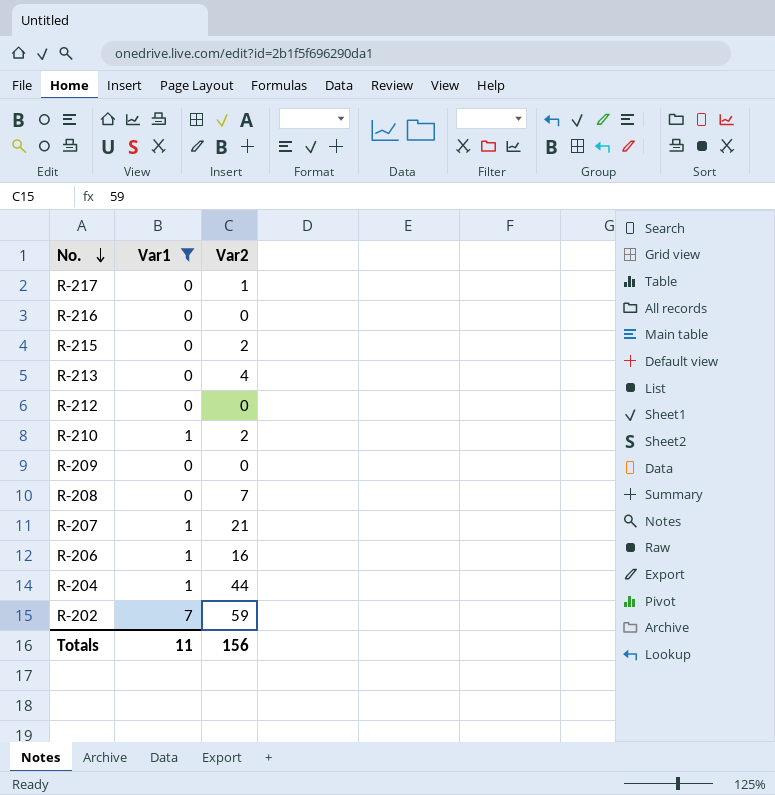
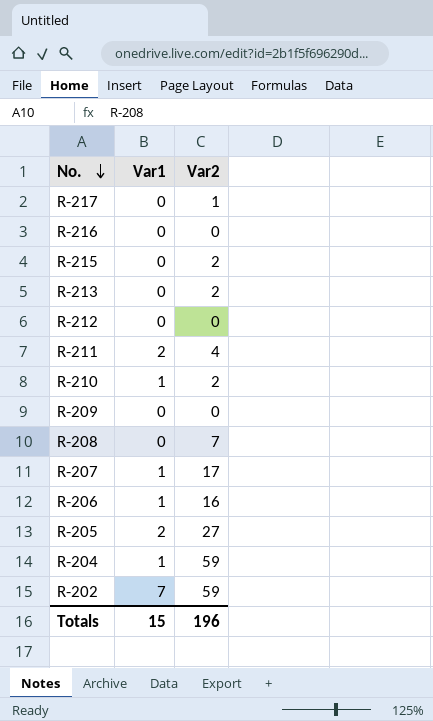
filter: Var1 != 2 -> none
R-213 | Var2: 4 -> 2
R-207 | Var2: 21 -> 17
R-204 | Var2: 44 -> 59
Totals | Var1: 11 -> 15
Totals | Var2: 156 -> 196

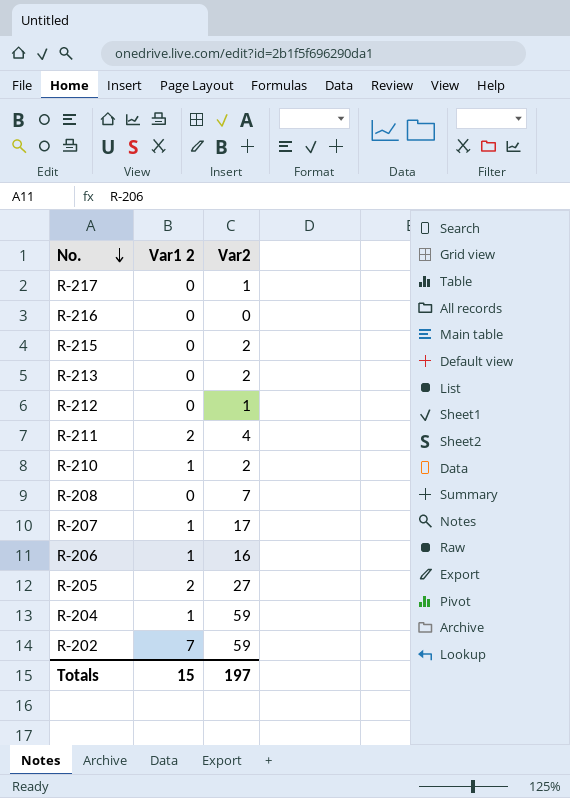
column name: Var1 -> Var1 2
row R-209: 0 | 0 -> none
R-212 | Var2: 0 -> 1
Totals | Var2: 196 -> 197

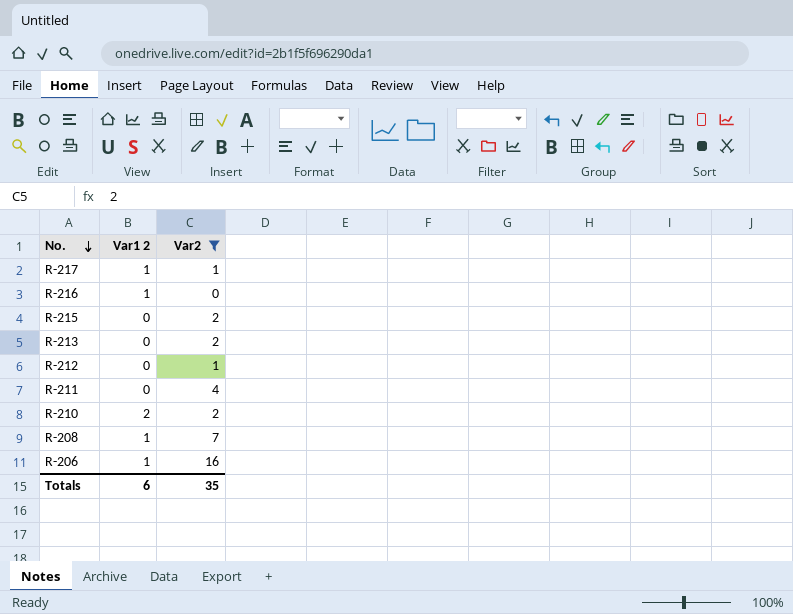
filter: none -> Var2 <= 16
R-217 | Var1 2: 0 -> 1
R-216 | Var1 2: 0 -> 1
R-211 | Var1 2: 2 -> 0
R-210 | Var1 2: 1 -> 2
R-208 | Var1 2: 0 -> 1
Totals | Var1 2: 15 -> 6
Totals | Var2: 197 -> 35

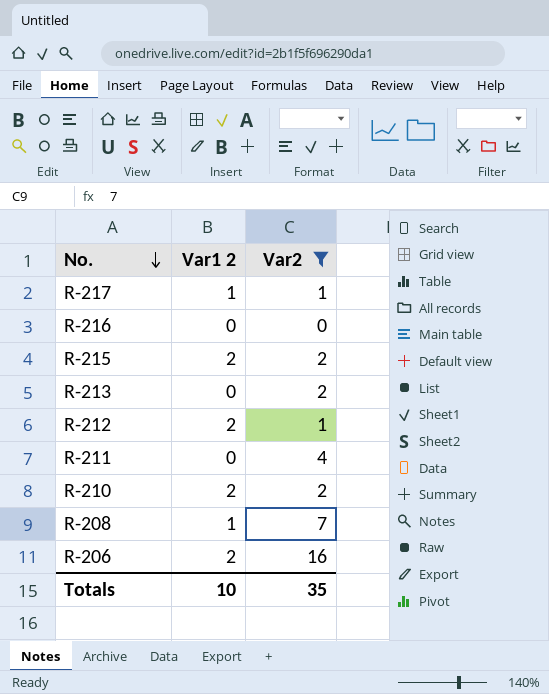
R-216 | Var1 2: 1 -> 0
R-215 | Var1 2: 0 -> 2
R-212 | Var1 2: 0 -> 2
R-206 | Var1 2: 1 -> 2
Totals | Var1 2: 6 -> 10

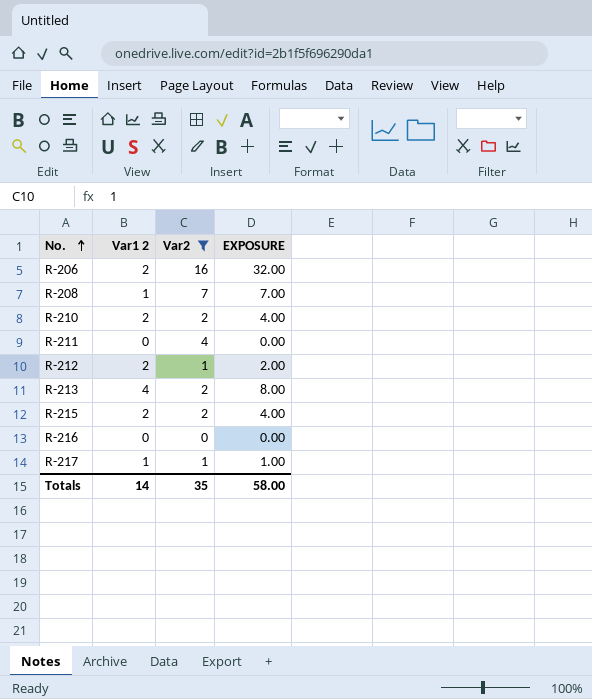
row order: No. descending -> No. ascending
column EXPOSURE | formula: none -> [Var1 2] * [Var2]
R-213 | Var1 2: 0 -> 4
Totals | Var1 2: 10 -> 14

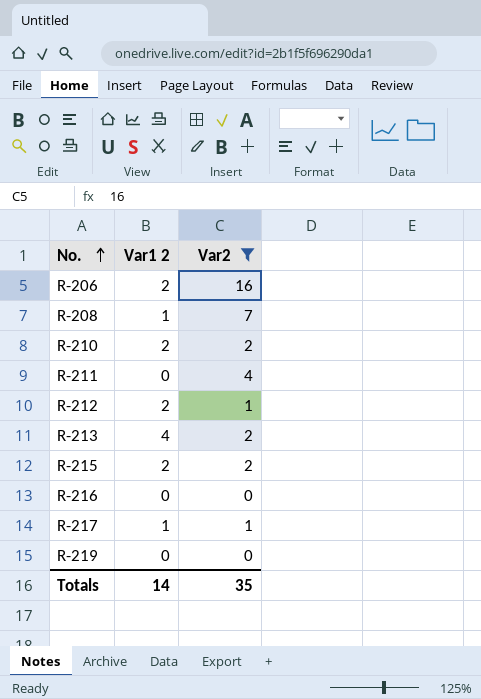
column EXPOSURE | formula: [Var1 2] * [Var2] -> none
row R-219: none -> 0 | 0

